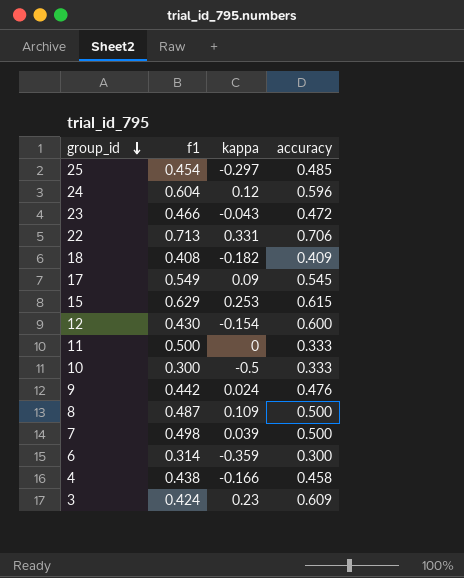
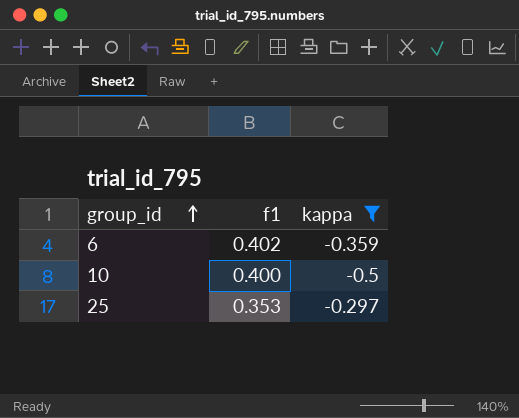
filter: none -> kappa <= -0.297
row order: group_id descending -> group_id ascending
column accuracy | position: 4 -> none
6 | f1: 0.314 -> 0.402
10 | f1: 0.300 -> 0.400
25 | f1: 0.454 -> 0.353

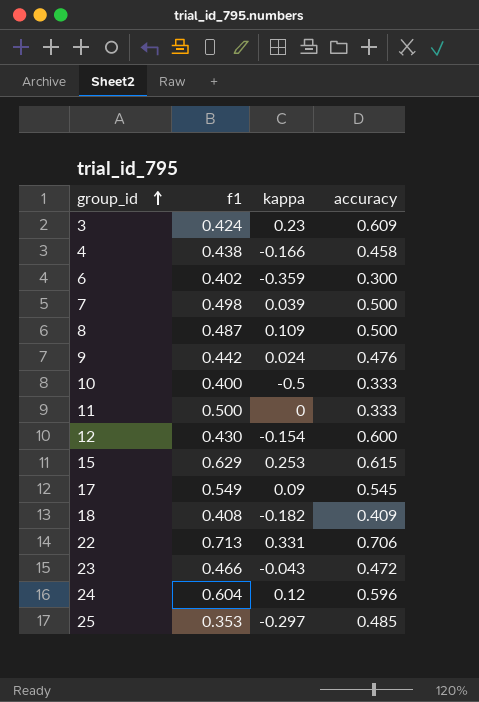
filter: kappa <= -0.297 -> none
column accuracy | position: none -> 4

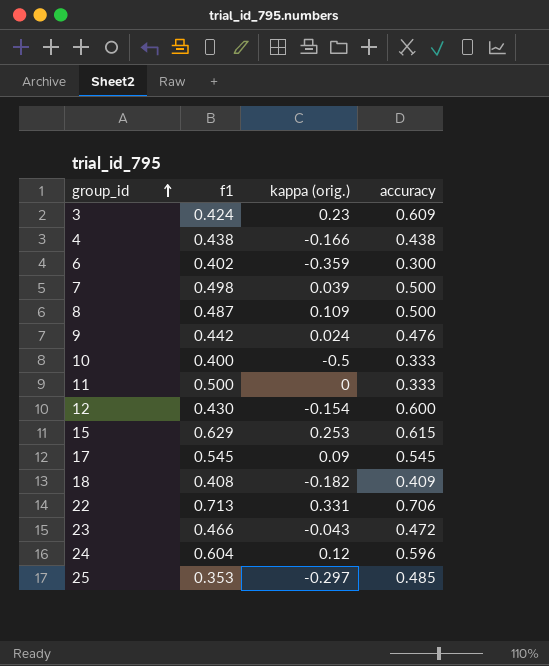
column name: kappa -> kappa (orig.)
4 | accuracy: 0.458 -> 0.438
17 | f1: 0.549 -> 0.545

